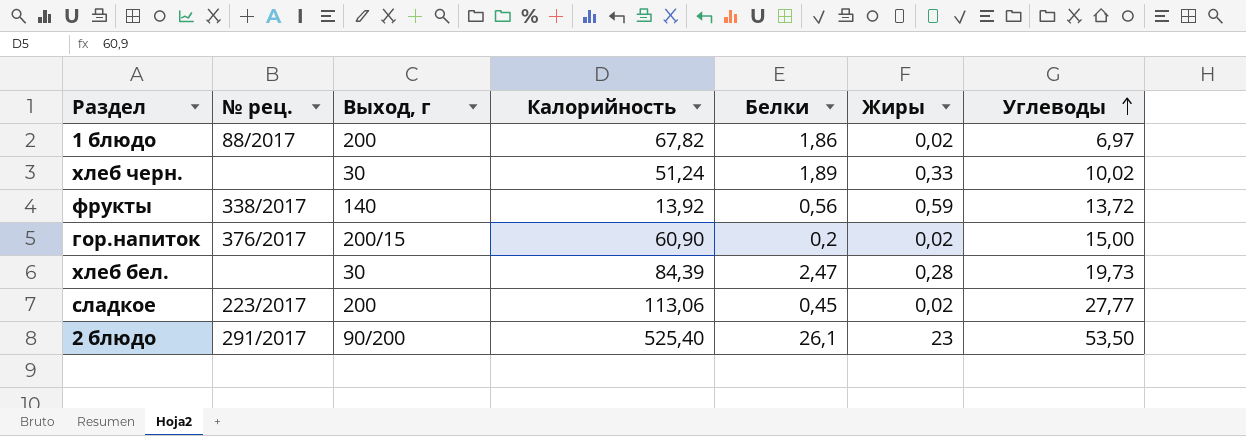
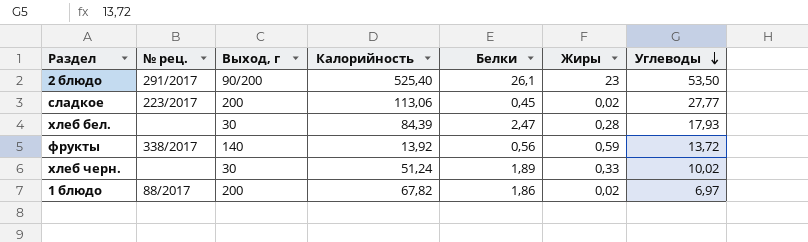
row order: Углеводы ascending -> Углеводы descending
row гор.напиток: 376/2017 | 200/15 | 60,90 | 0,2 | 0,02 | 15,00 -> none
хлеб бел. | Углеводы: 19,73 -> 17,93

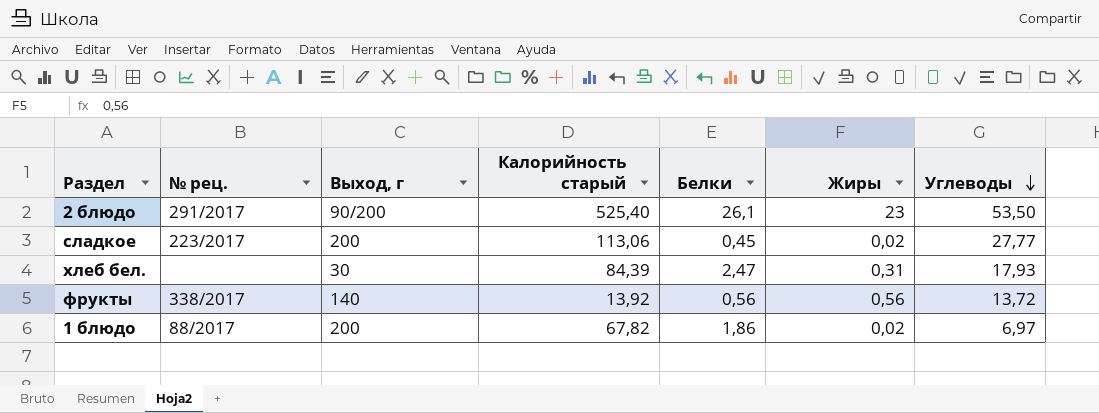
column name: Калорийность -> Калорийность старый
row хлеб черн.: none | 30 | 51,24 | 1,89 | 0,33 | 10,02 -> none
хлеб бел. | Жиры: 0,28 -> 0,31
фрукты | Жиры: 0,59 -> 0,56

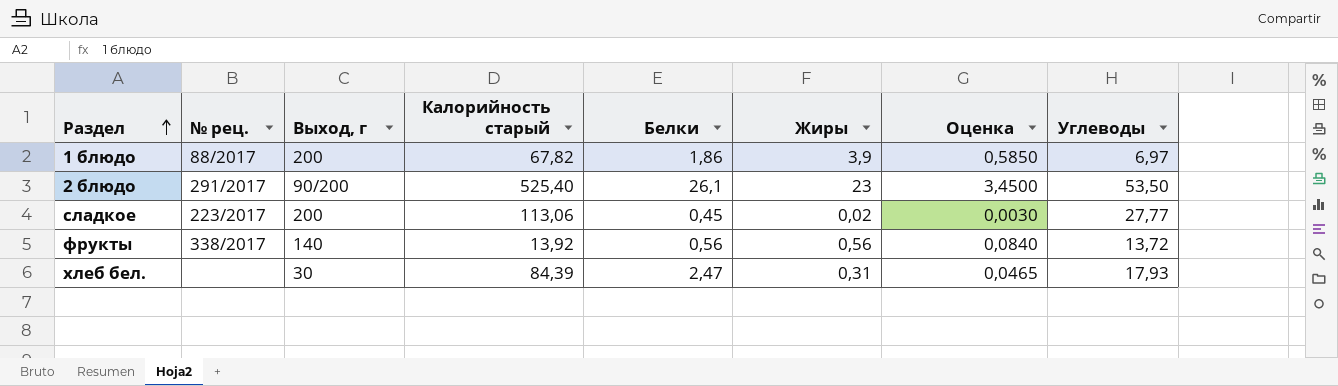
row order: Углеводы descending -> Раздел ascending
column Оценка | formula: none -> [Жиры] * 0,15
1 блюдо | Жиры: 0,02 -> 3,9

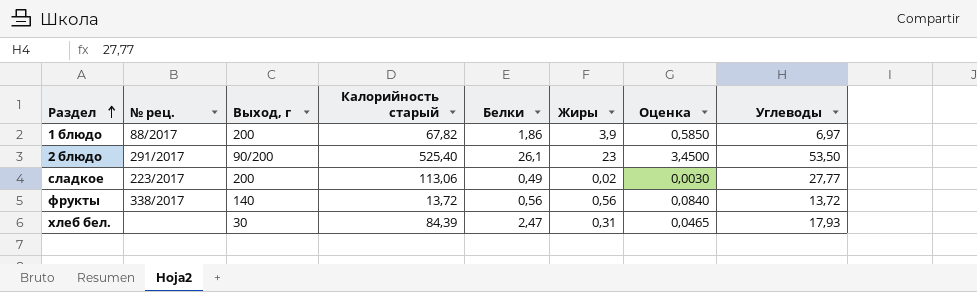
сладкое | Белки: 0,45 -> 0,49
фрукты | Калорийность старый: 13,92 -> 13,72

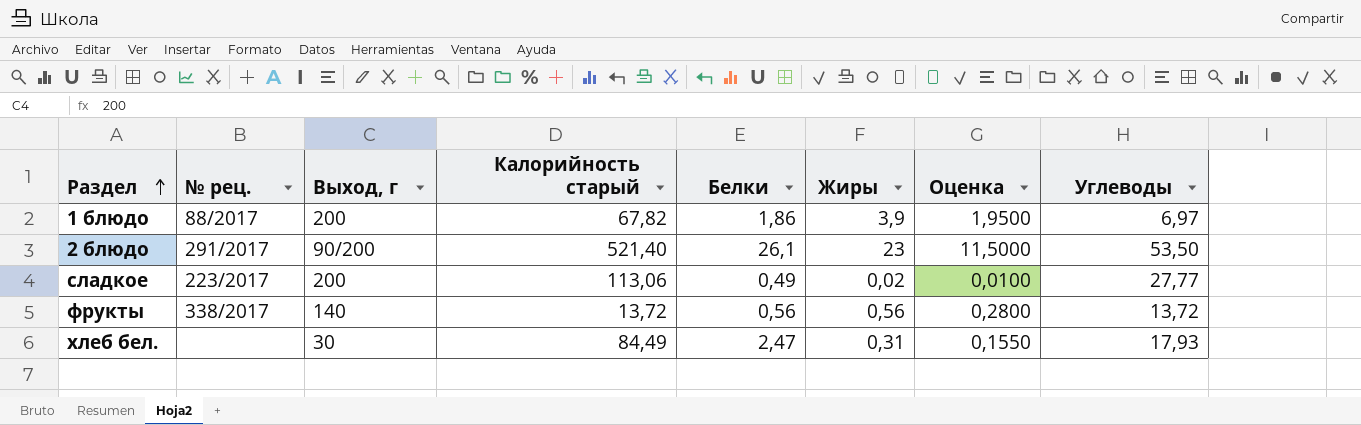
column Оценка | formula: [Жиры] * 0,15 -> [Жиры] * 0,5
2 блюдо | Калорийность старый: 525,40 -> 521,40
хлеб бел. | Калорийность старый: 84,39 -> 84,49

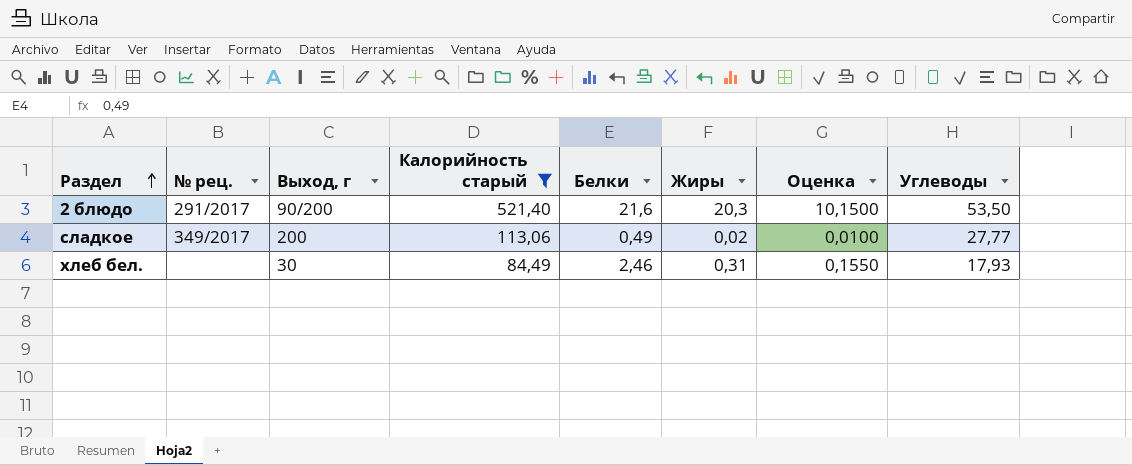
filter: none -> Калорийность старый >= 84,49
2 блюдо | Белки: 26,1 -> 21,6
2 блюдо | Жиры: 23 -> 20,3
2 блюдо | Оценка: 11,5000 -> 10,1500
сладкое | № рец.: 223/2017 -> 349/2017
хлеб бел. | Белки: 2,47 -> 2,46

